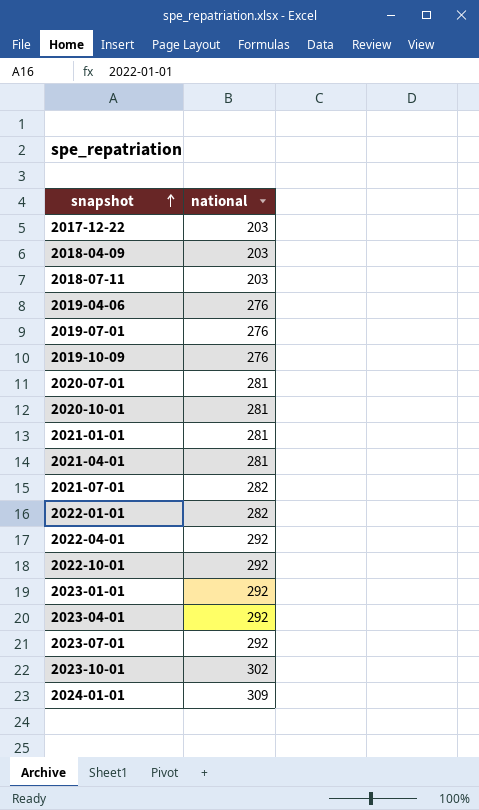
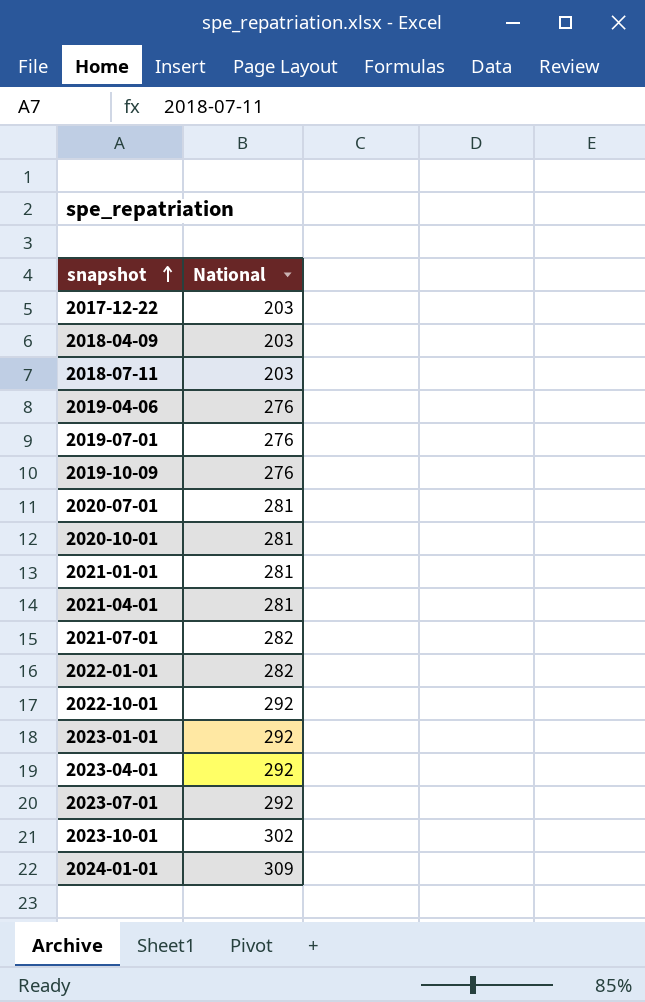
column name: national -> National
row 2022-04-01: 292 -> none

